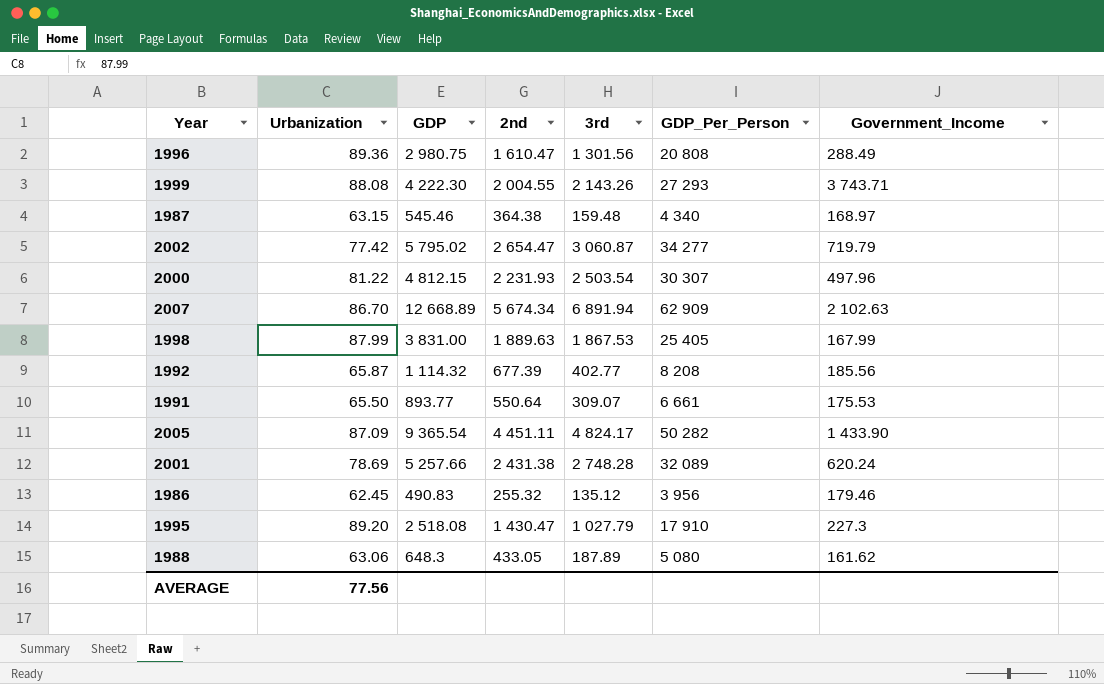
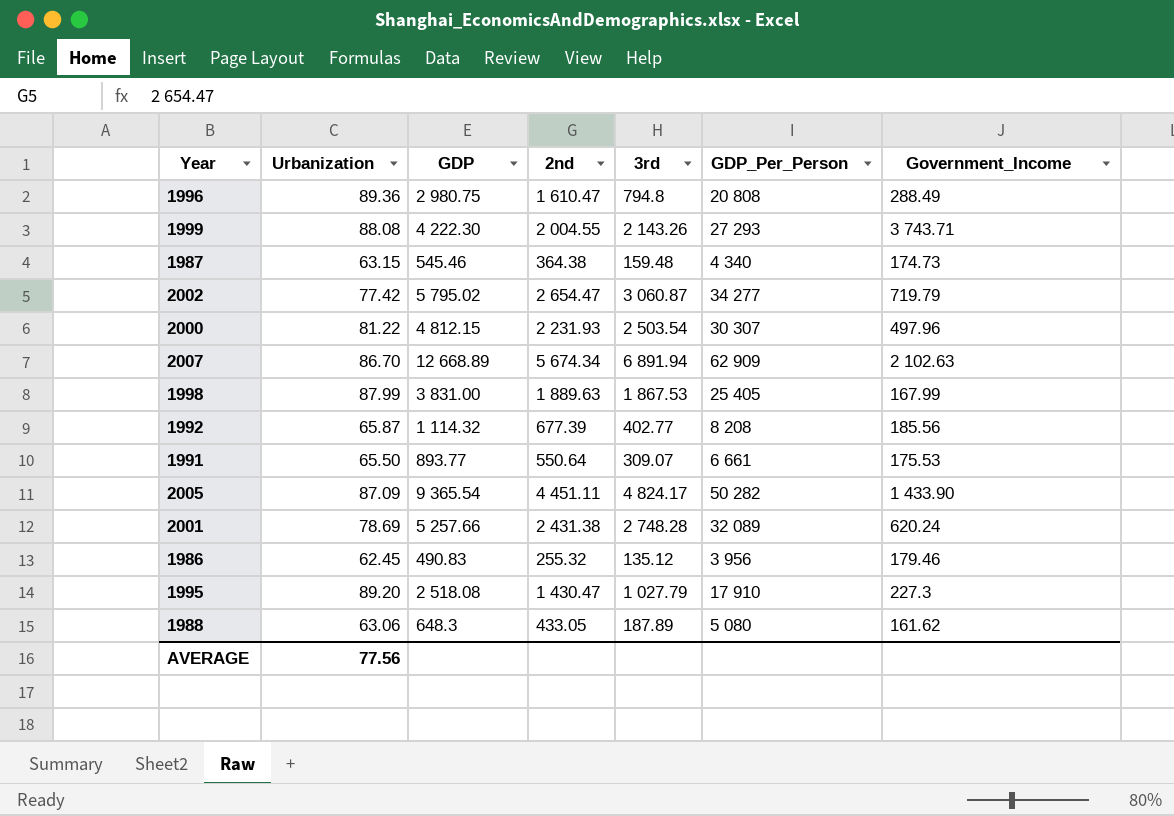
1996 | 3rd: 1 301.56 -> 794.8
1987 | Government_Income: 168.97 -> 174.73

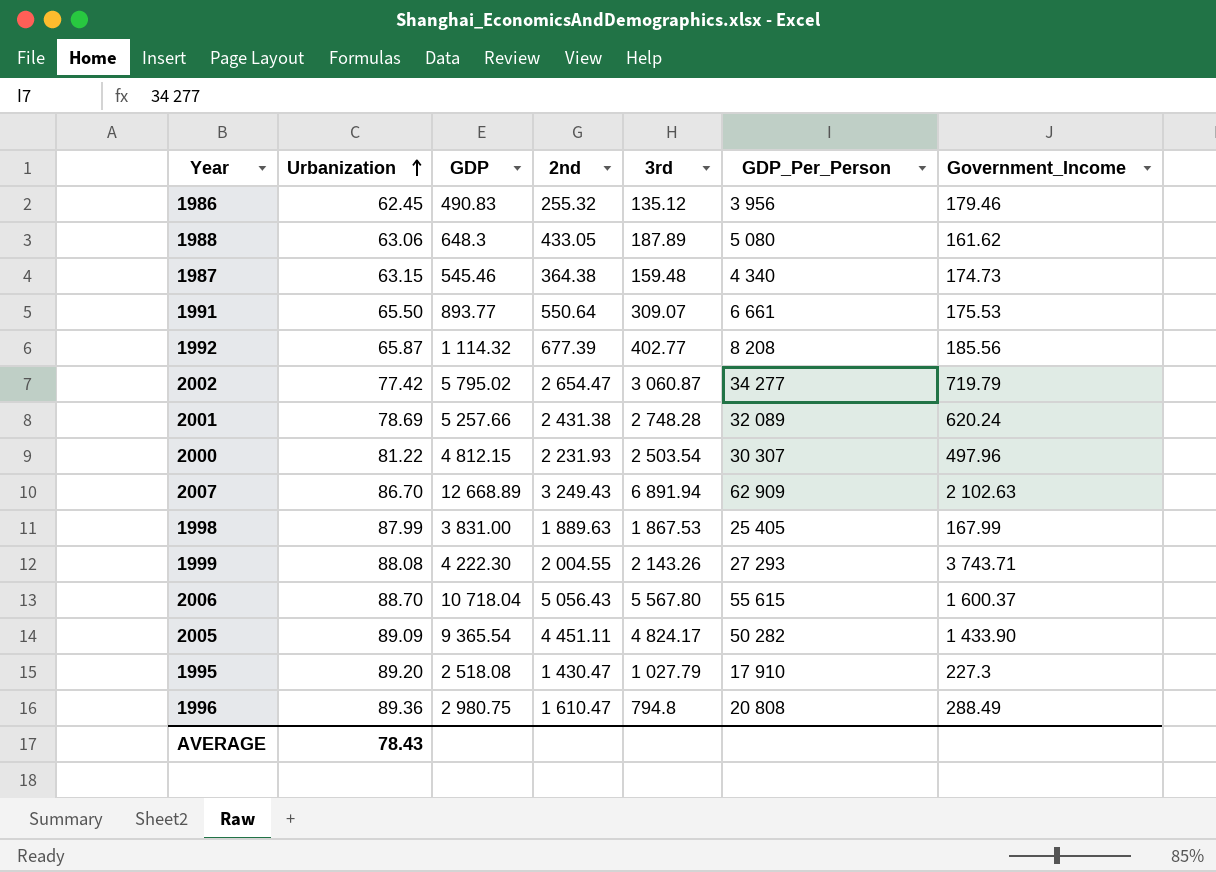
row order: none -> Urbanization ascending
2007 | 2nd: 5 674.34 -> 3 249.43
row 2006: none -> 88.70 | 10 718.04 | 5 056.43 | 5 567.80 | 55 615 | 1 600.37
2005 | Urbanization: 87.09 -> 89.09
AVERAGE | Urbanization: 77.56 -> 78.43

